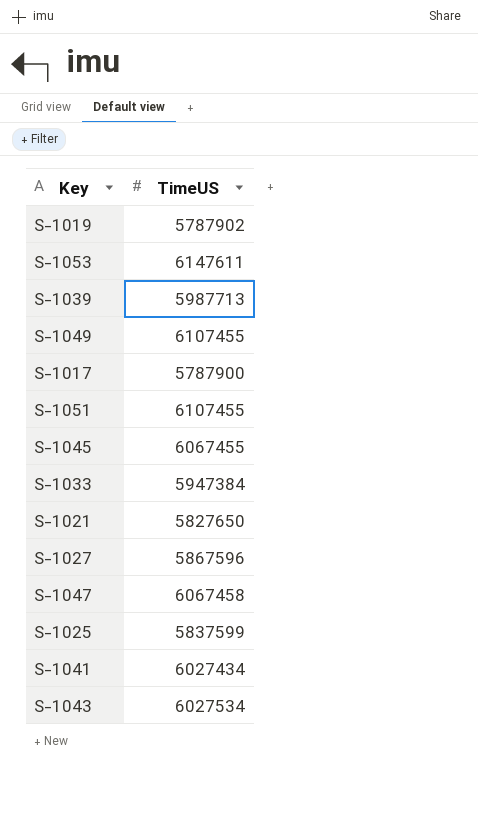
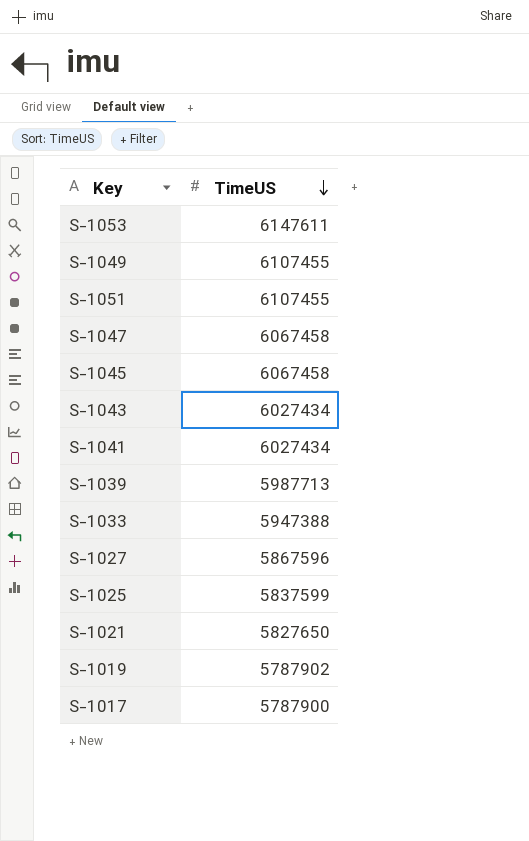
row order: none -> TimeUS descending
S-1045 | TimeUS: 6067455 -> 6067458
S-1043 | TimeUS: 6027534 -> 6027434
S-1033 | TimeUS: 5947384 -> 5947388

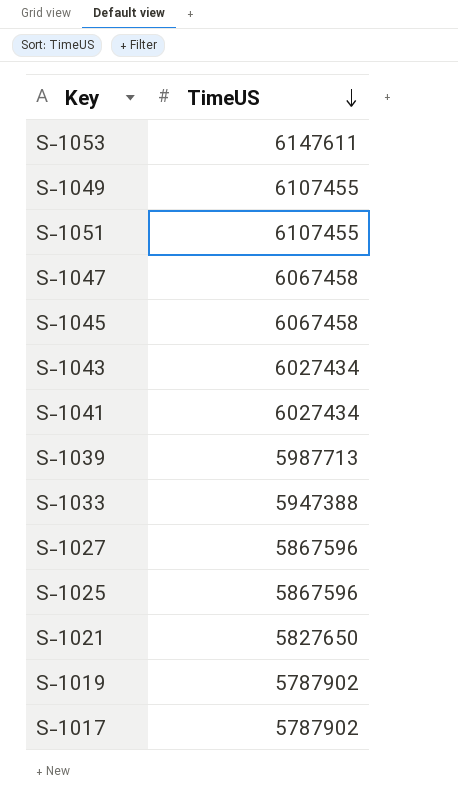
S-1025 | TimeUS: 5837599 -> 5867596
S-1017 | TimeUS: 5787900 -> 5787902

